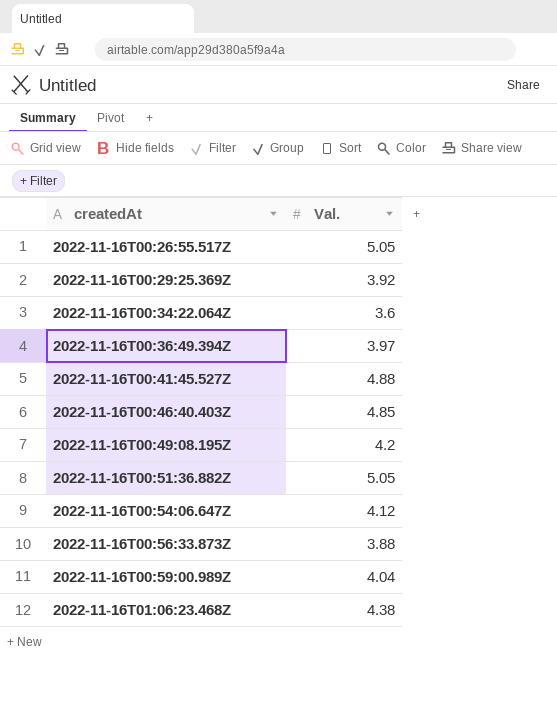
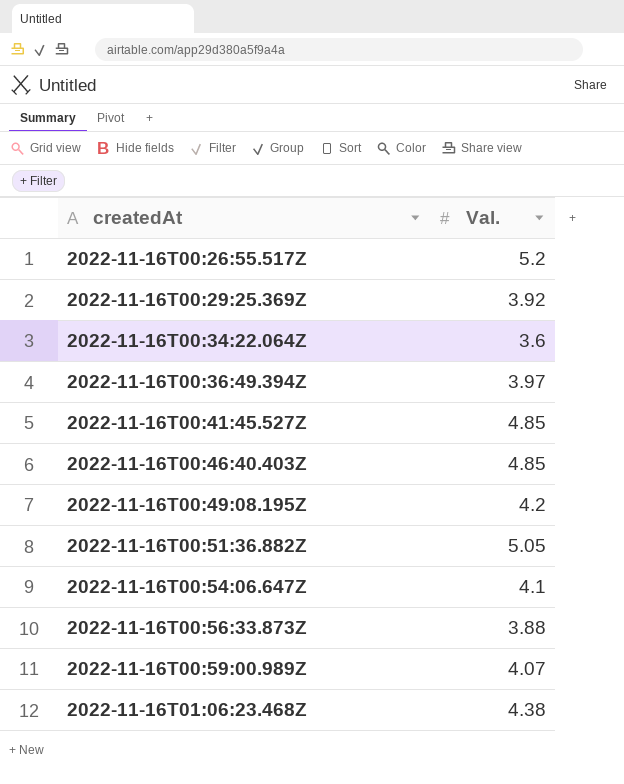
2022-11-16T00:26:55.517Z | Val.: 5.05 -> 5.2
2022-11-16T00:41:45.527Z | Val.: 4.88 -> 4.85
2022-11-16T00:54:06.647Z | Val.: 4.12 -> 4.1
2022-11-16T00:59:00.989Z | Val.: 4.04 -> 4.07

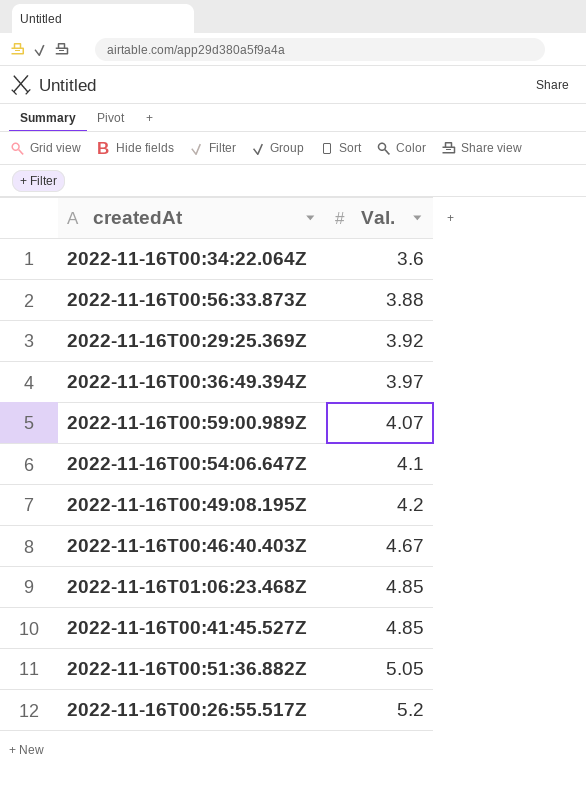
row order: createdAt ascending -> Val. ascending
2022-11-16T00:46:40.403Z | Val.: 4.85 -> 4.67
2022-11-16T01:06:23.468Z | Val.: 4.38 -> 4.85

